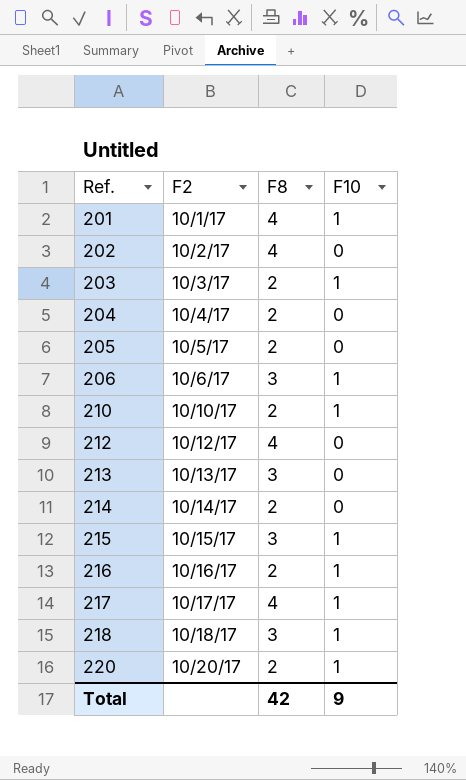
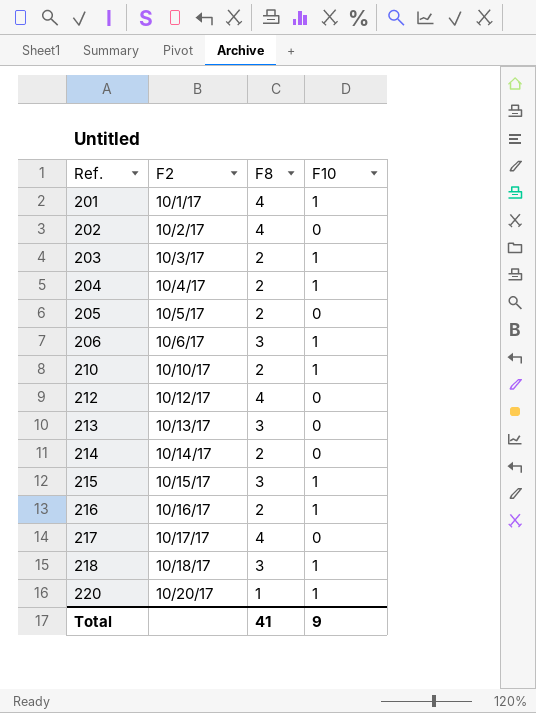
204 | F10: 0 -> 1
217 | F10: 1 -> 0
220 | F8: 2 -> 1
Total | F8: 42 -> 41

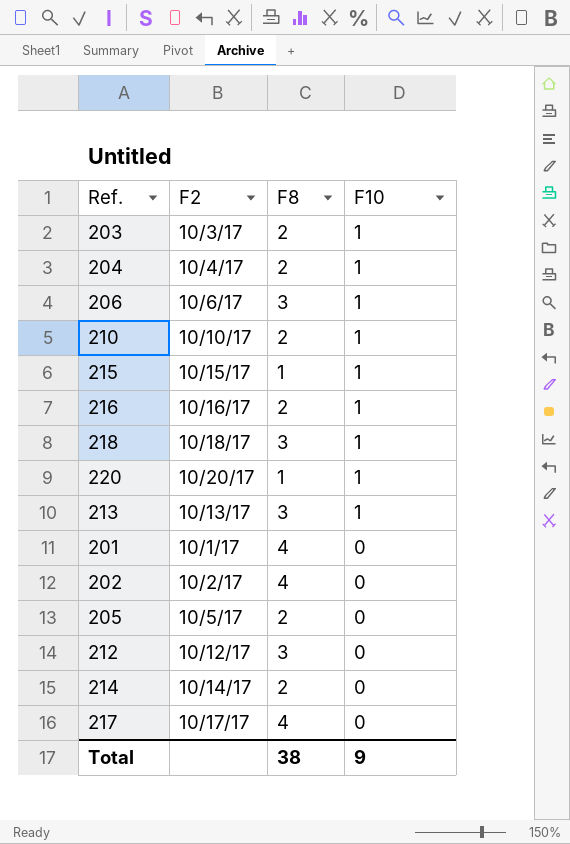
row order: Ref. ascending -> F10 descending
215 | F8: 3 -> 1
213 | F10: 0 -> 1
201 | F10: 1 -> 0
212 | F8: 4 -> 3
Total | F8: 41 -> 38

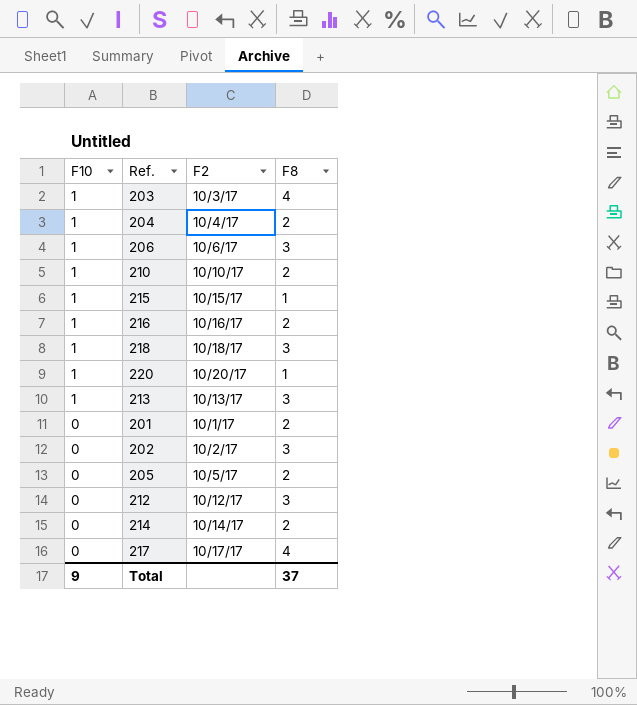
column F10 | position: 4 -> 1
203 | F8: 2 -> 4
201 | F8: 4 -> 2
202 | F8: 4 -> 3
Total | F8: 38 -> 37

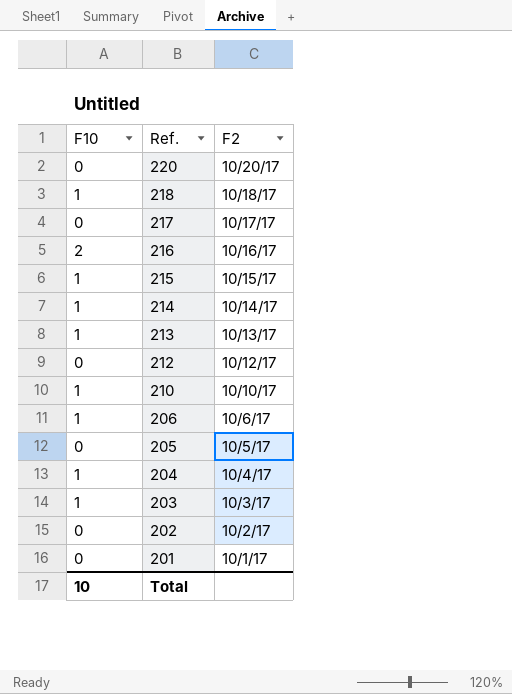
row order: F10 descending -> Ref. descending
column F8 | position: 4 -> none
220 | F10: 1 -> 0
216 | F10: 1 -> 2
214 | F10: 0 -> 1
Total | F10: 9 -> 10

